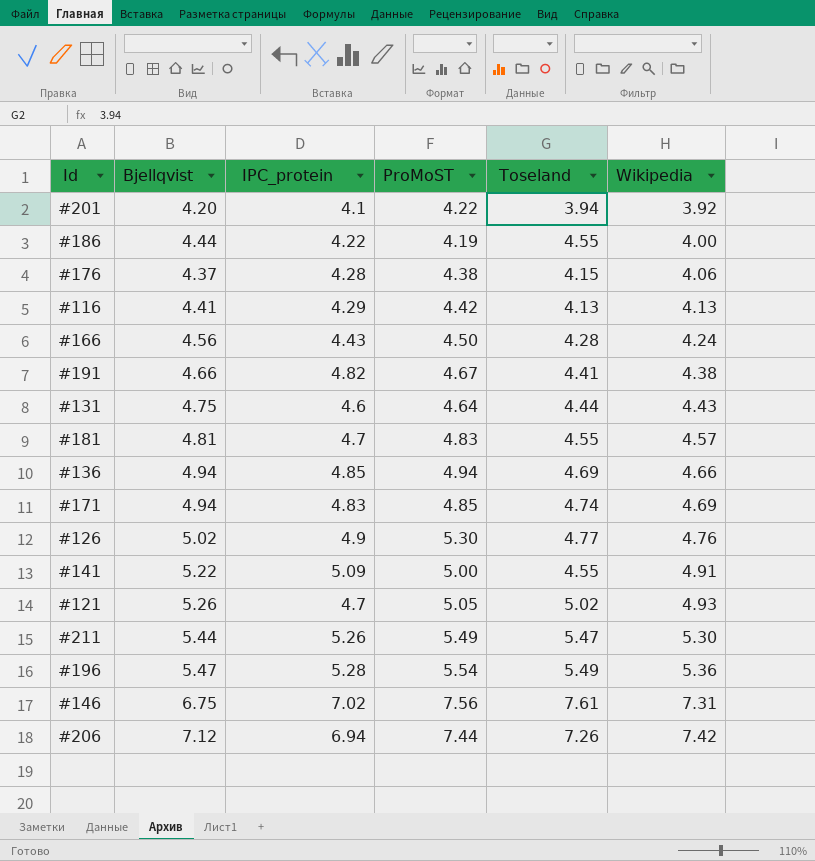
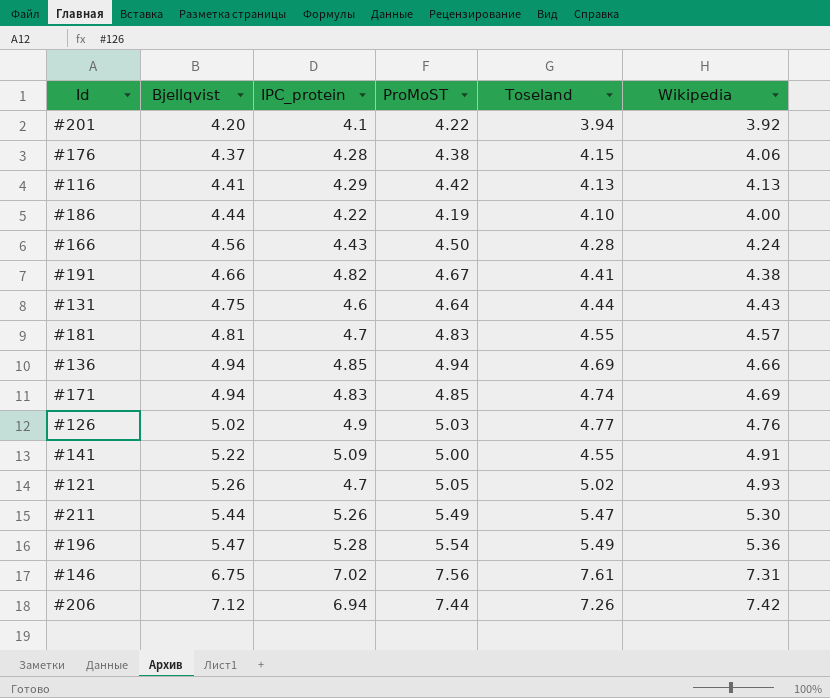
row order: Wikipedia ascending -> Bjellqvist ascending
#186 | Toseland: 4.55 -> 4.10
#126 | ProMoST: 5.30 -> 5.03

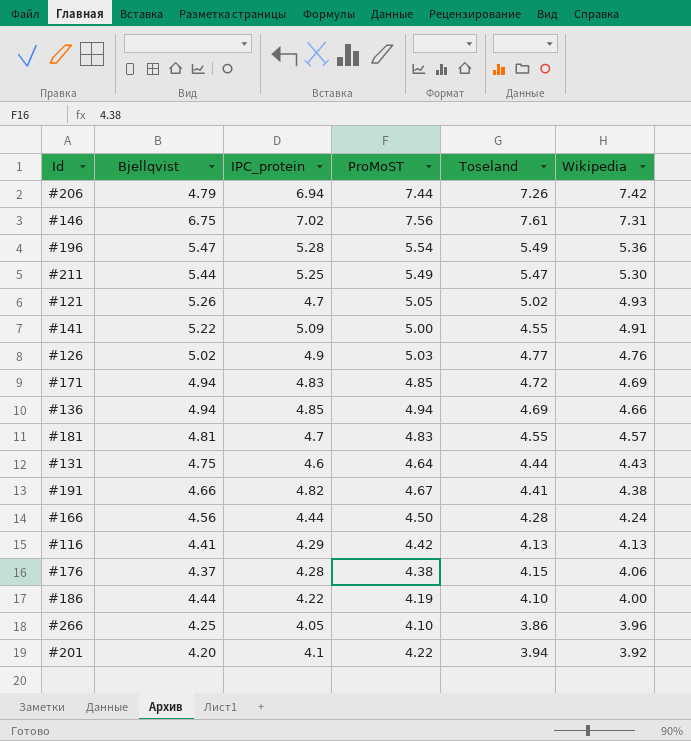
row order: Bjellqvist ascending -> Wikipedia descending
#206 | Bjellqvist: 7.12 -> 4.79
#211 | IPC_protein: 5.26 -> 5.25
#171 | Toseland: 4.74 -> 4.72
#166 | IPC_protein: 4.43 -> 4.44
row #266: none -> 4.25 | 4.05 | 4.10 | 3.86 | 3.96

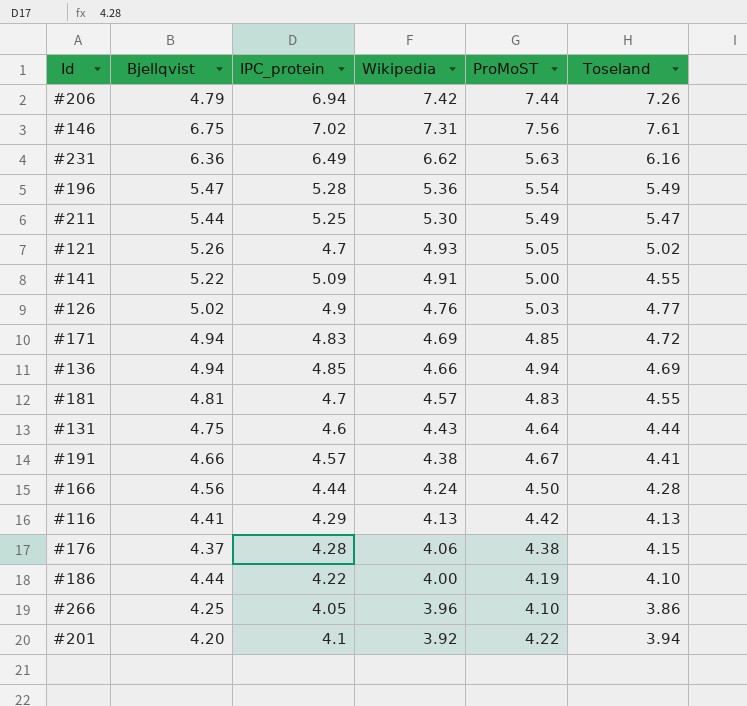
column Wikipedia | position: 6 -> 4
row #231: none -> 6.36 | 6.49 | 6.62 | 5.63 | 6.16
#191 | IPC_protein: 4.82 -> 4.57

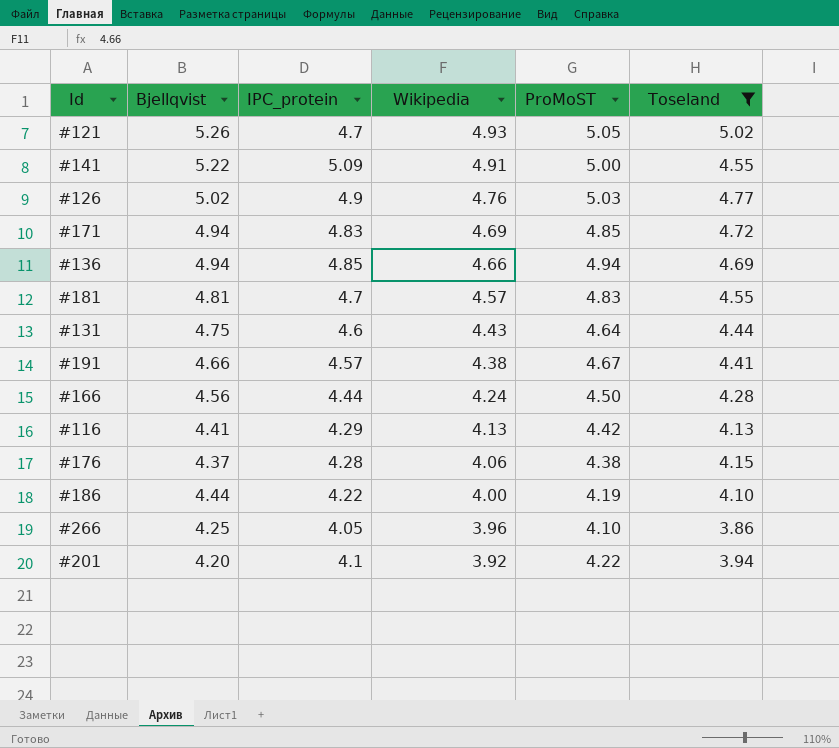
filter: none -> Toseland <= 5.02

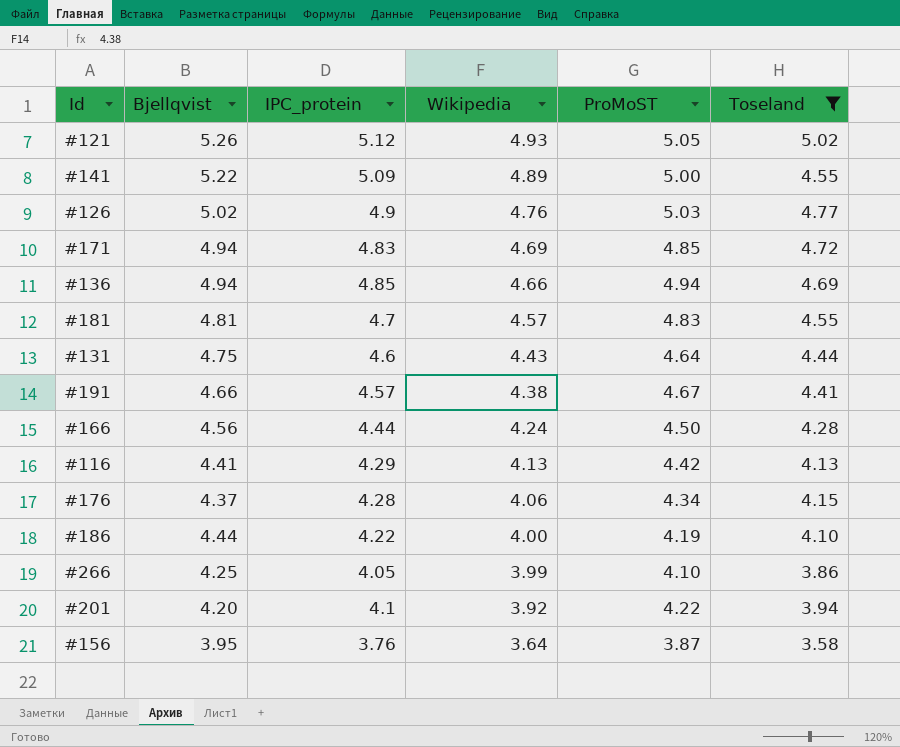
#121 | IPC_protein: 4.7 -> 5.12
#141 | Wikipedia: 4.91 -> 4.89
#176 | ProMoST: 4.38 -> 4.34
#266 | Wikipedia: 3.96 -> 3.99
row #156: none -> 3.95 | 3.76 | 3.64 | 3.87 | 3.58

